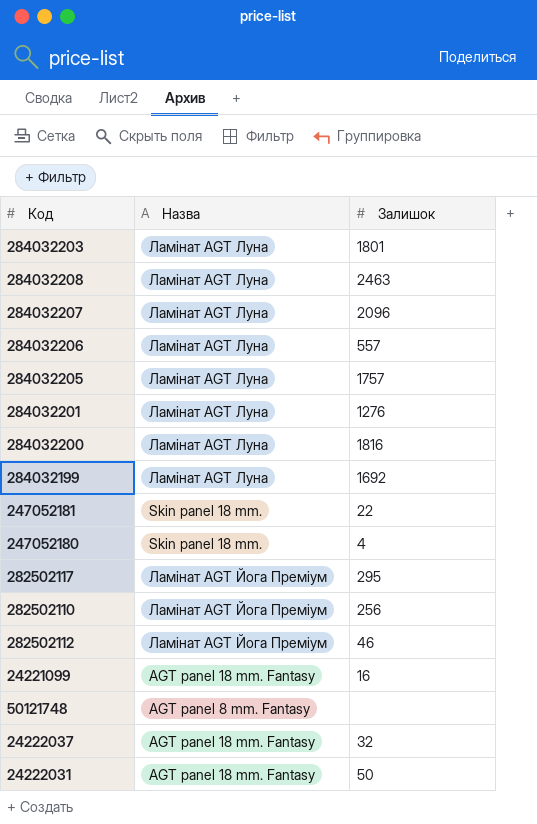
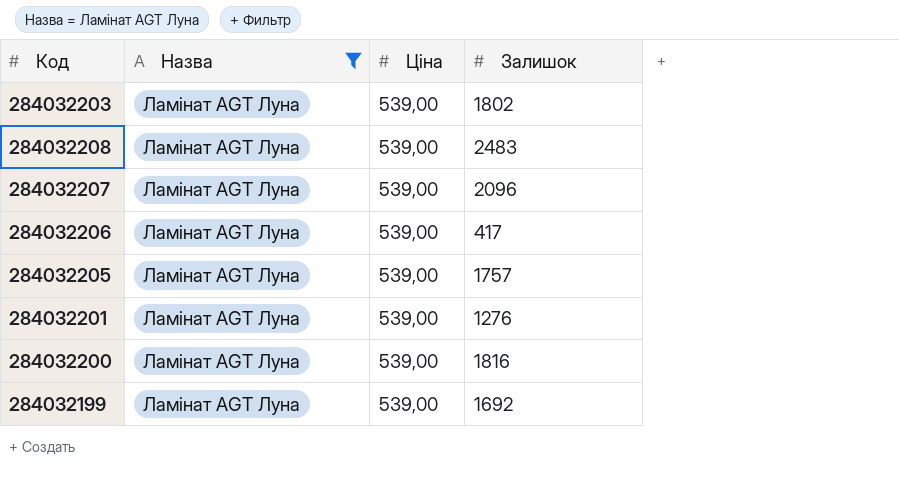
filter: none -> Назва = Ламінат AGT Луна
column Ціна | position: none -> 3
284032203 | Залишок: 1801 -> 1802
284032208 | Залишок: 2463 -> 2483
284032206 | Залишок: 557 -> 417

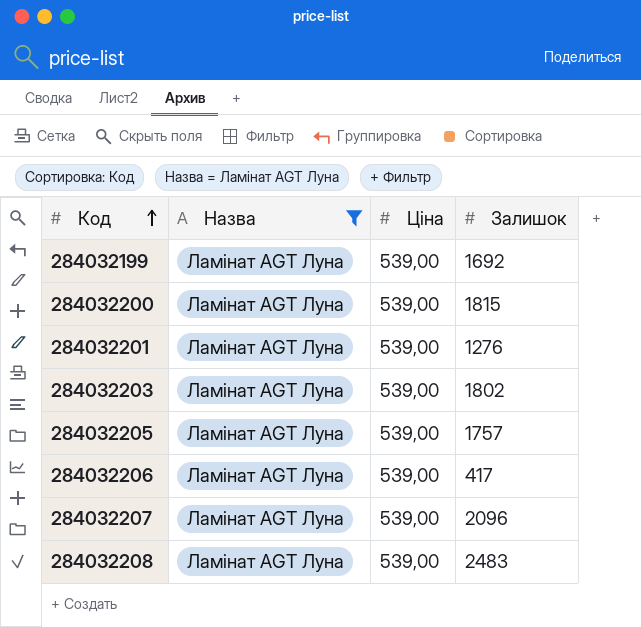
row order: none -> Код ascending
284032200 | Залишок: 1816 -> 1815

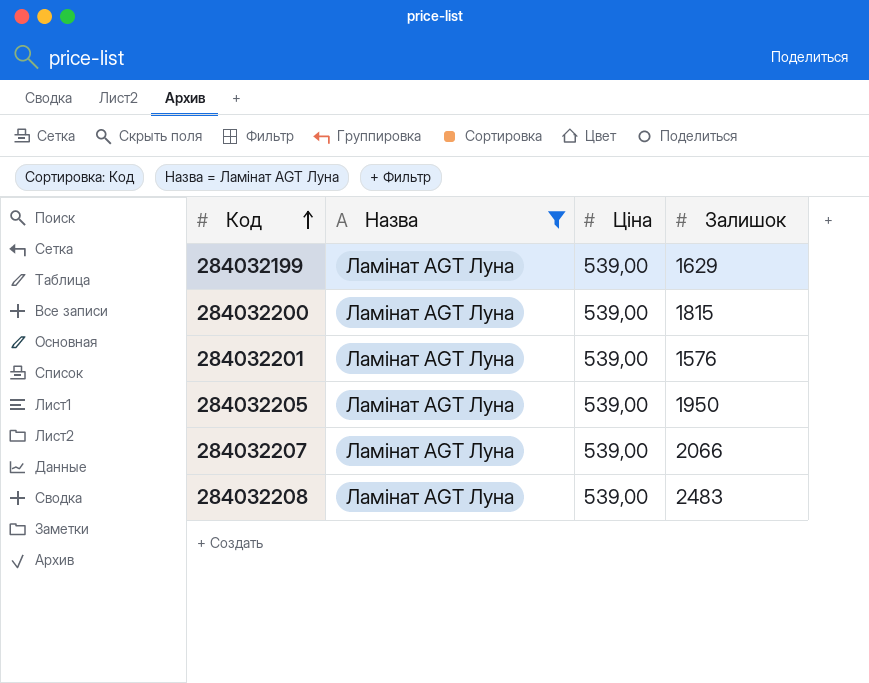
row 284032203: Ламінат AGT Луна | 539,00 | 1802 -> none
row 284032206: Ламінат AGT Луна | 539,00 | 417 -> none
284032199 | Залишок: 1692 -> 1629
284032201 | Залишок: 1276 -> 1576
284032205 | Залишок: 1757 -> 1950
284032207 | Залишок: 2096 -> 2066

